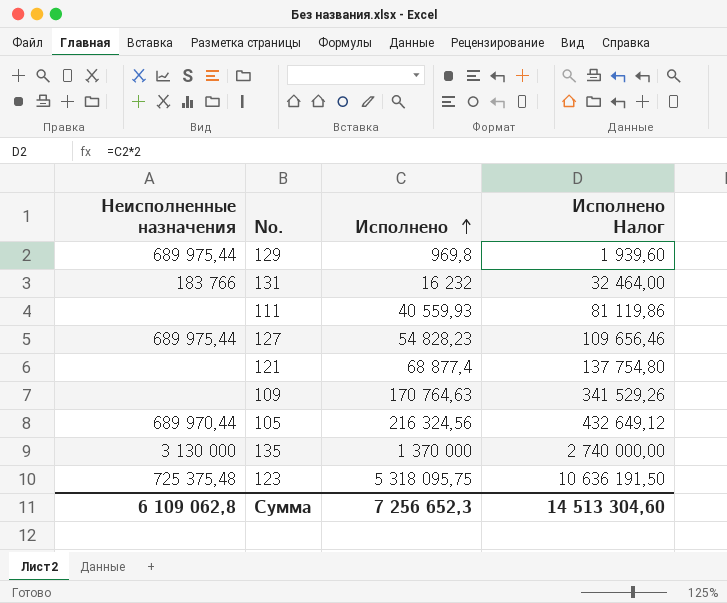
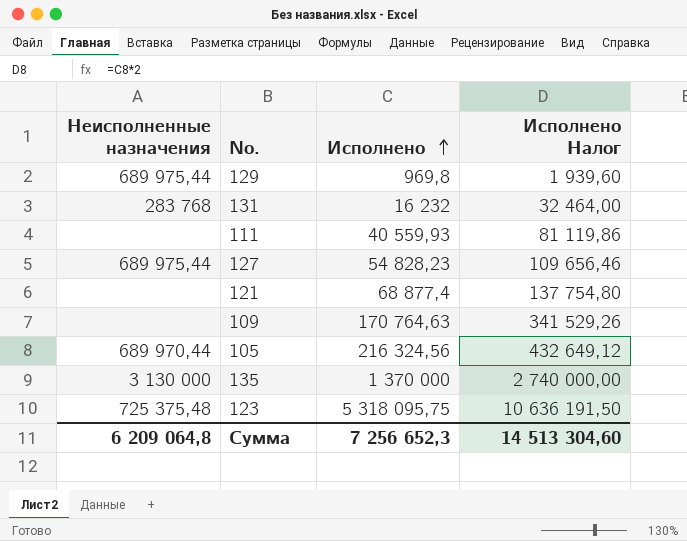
131 | Неисполненные назначения: 183 766 -> 283 768
Сумма | Неисполненные назначения: 6 109 062,8 -> 6 209 064,8

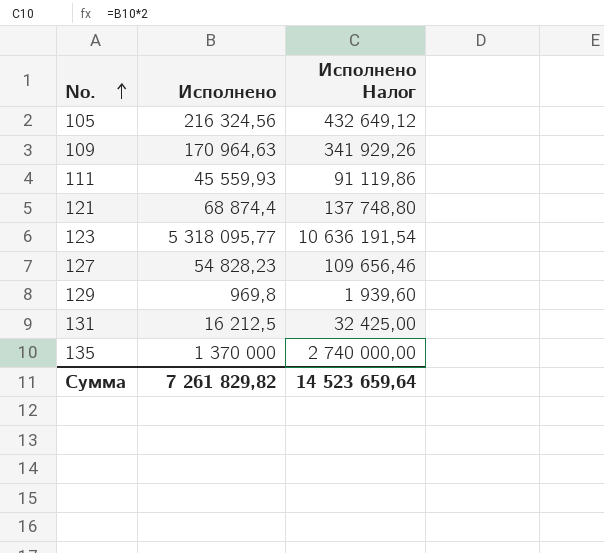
row order: Исполнено ascending -> No. ascending
column Неисполненные назначения | position: 1 -> none
109 | Исполнено: 170 764,63 -> 170 964,63
109 | Исполнено Налог: 341 529,26 -> 341 929,26
111 | Исполнено: 40 559,93 -> 45 559,93
111 | Исполнено Налог: 81 119,86 -> 91 119,86
121 | Исполнено: 68 877,4 -> 68 874,4
121 | Исполнено Налог: 137 754,80 -> 137 748,80
123 | Исполнено: 5 318 095,75 -> 5 318 095,77
123 | Исполнено Налог: 10 636 191,50 -> 10 636 191,54
131 | Исполнено: 16 232 -> 16 212,5
131 | Исполнено Налог: 32 464,00 -> 32 425,00
Сумма | Исполнено: 7 256 652,3 -> 7 261 829,82
Сумма | Исполнено Налог: 14 513 304,60 -> 14 523 659,64

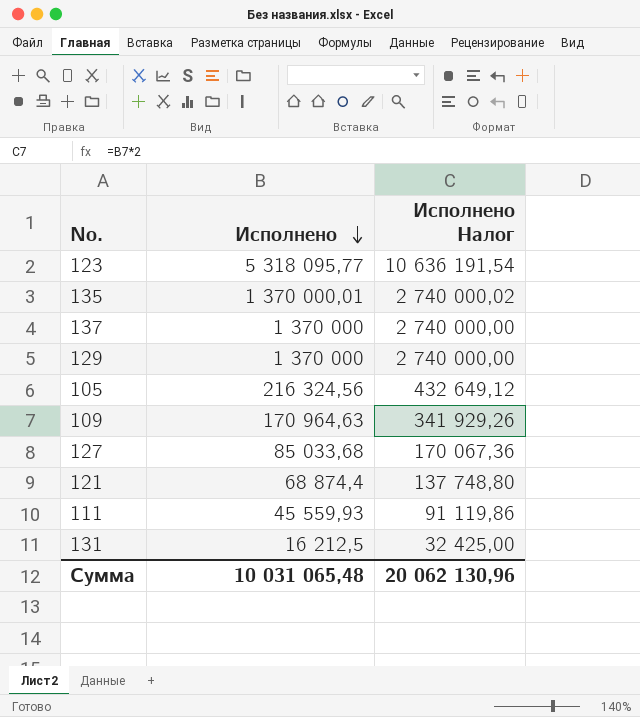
row order: No. ascending -> Исполнено descending
135 | Исполнено: 1 370 000 -> 1 370 000,01
135 | Исполнено Налог: 2 740 000,00 -> 2 740 000,02
row 137: none -> 1 370 000 | 2 740 000,00
129 | Исполнено: 969,8 -> 1 370 000
129 | Исполнено Налог: 1 939,60 -> 2 740 000,00
127 | Исполнено: 54 828,23 -> 85 033,68
127 | Исполнено Налог: 109 656,46 -> 170 067,36
Сумма | Исполнено: 7 261 829,82 -> 10 031 065,48
Сумма | Исполнено Налог: 14 523 659,64 -> 20 062 130,96

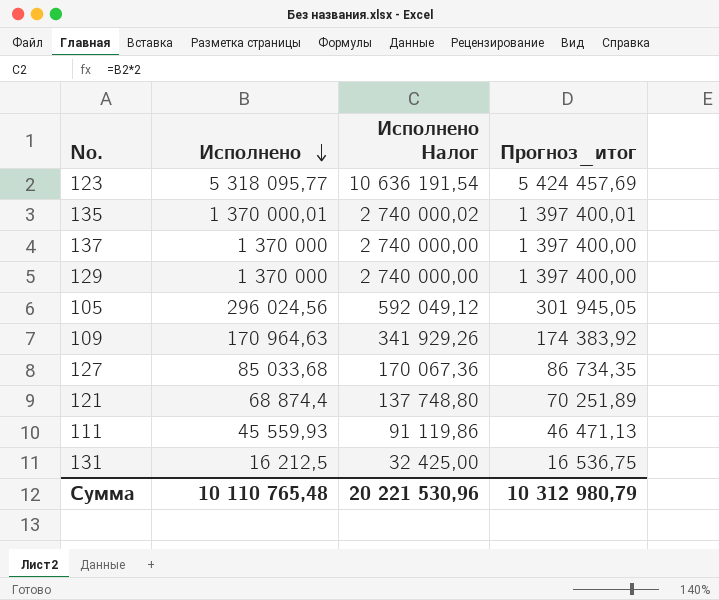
column Прогноз_итог | formula: none -> [Исполнено] * 1,02
105 | Исполнено: 216 324,56 -> 296 024,56
105 | Исполнено Налог: 432 649,12 -> 592 049,12
Сумма | Исполнено: 10 031 065,48 -> 10 110 765,48
Сумма | Исполнено Налог: 20 062 130,96 -> 20 221 530,96

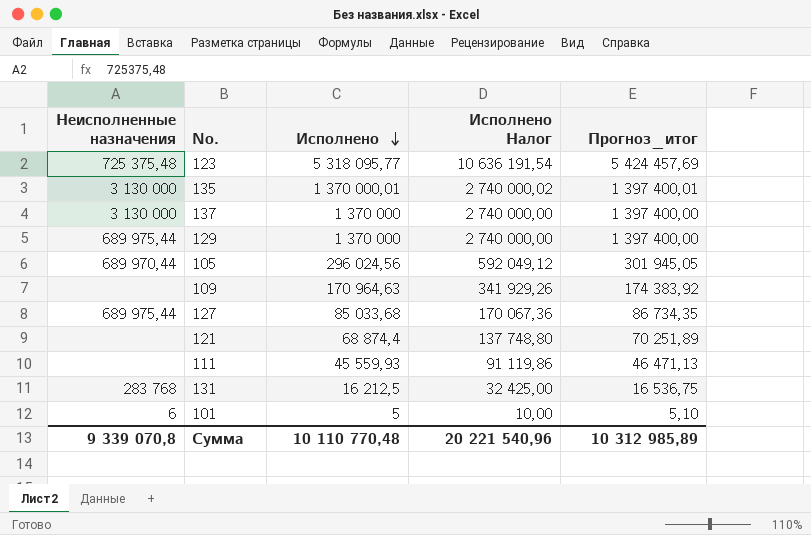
column Неисполненные назначения | position: none -> 1
row 101: none -> 6 | 5 | 10,00 | 5,10
Сумма | Исполнено: 10 110 765,48 -> 10 110 770,48
Сумма | Исполнено Налог: 20 221 530,96 -> 20 221 540,96
Сумма | Прогноз_итог: 10 312 980,79 -> 10 312 985,89

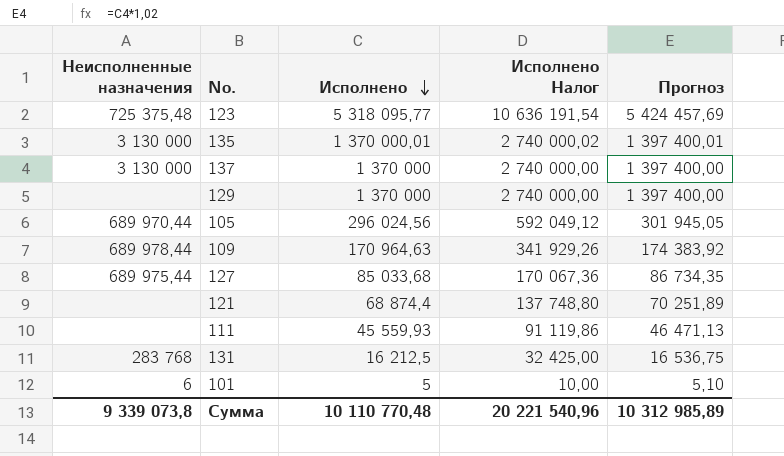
column name: Прогноз_итог -> Прогноз
129 | Неисполненные назначения: 689 975,44 -> none
109 | Неисполненные назначения: none -> 689 978,44
Сумма | Неисполненные назначения: 9 339 070,8 -> 9 339 073,8

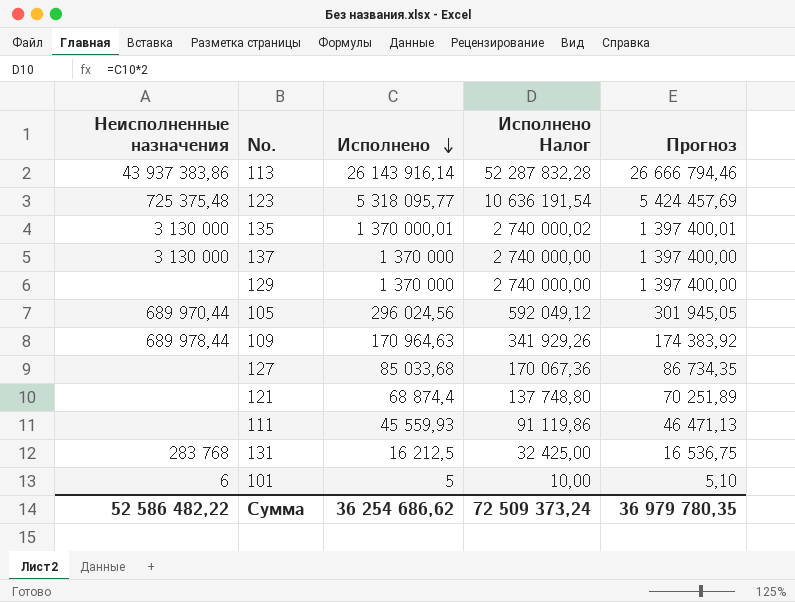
row 113: none -> 43 937 383,86 | 26 143 916,14 | 52 287 832,28 | 26 666 794,46
127 | Неисполненные назначения: 689 975,44 -> none
Сумма | Неисполненные назначения: 9 339 073,8 -> 52 586 482,22
Сумма | Исполнено: 10 110 770,48 -> 36 254 686,62
Сумма | Исполнено Налог: 20 221 540,96 -> 72 509 373,24
Сумма | Прогноз: 10 312 985,89 -> 36 979 780,35

